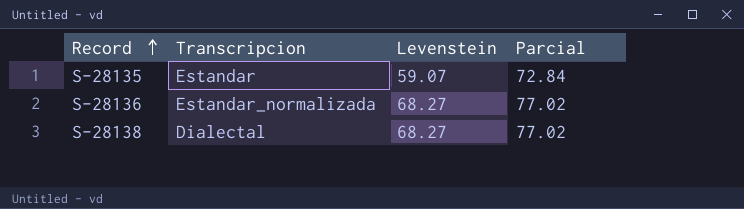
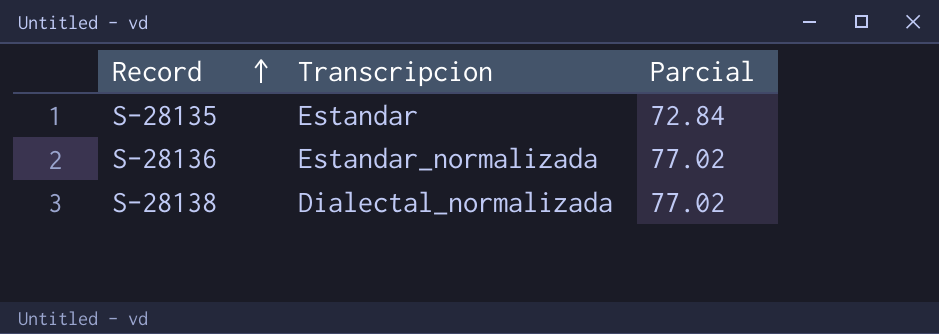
column Levenstein | position: 3 -> none
S-28138 | Transcripcion: Dialectal -> Dialectal_normalizada

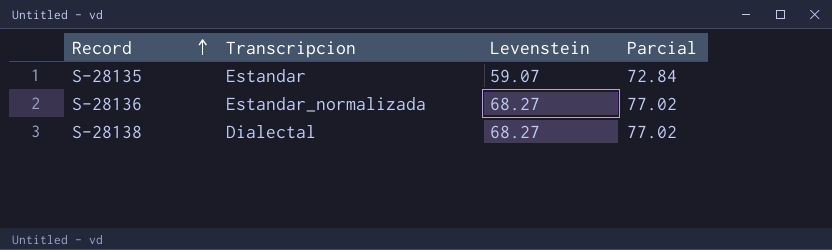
column Levenstein | position: none -> 3
S-28138 | Transcripcion: Dialectal_normalizada -> Dialectal

